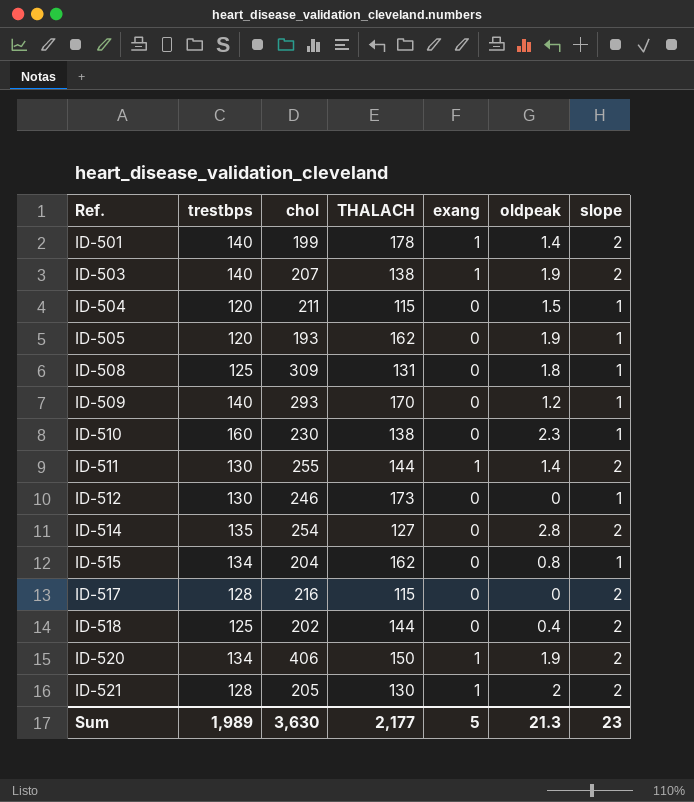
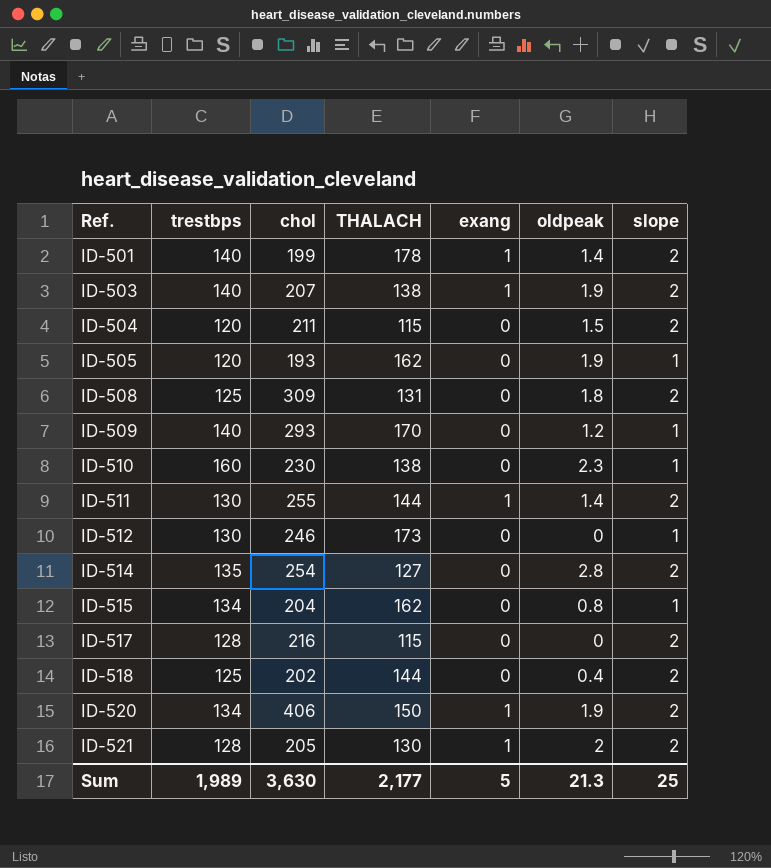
ID-504 | slope: 1 -> 2
ID-508 | slope: 1 -> 2
Sum | slope: 23 -> 25

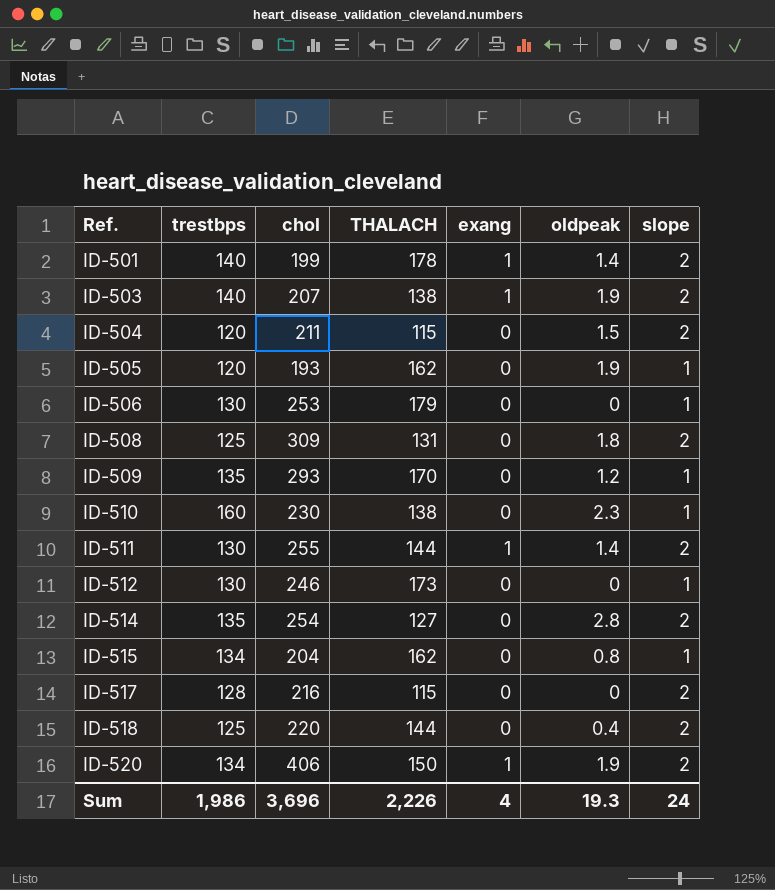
row ID-521: 128 | 205 | 130 | 1 | 2 | 2 -> none
row ID-506: none -> 130 | 253 | 179 | 0 | 0 | 1
ID-509 | trestbps: 140 -> 135
ID-518 | chol: 202 -> 220
Sum | trestbps: 1,989 -> 1,986
Sum | chol: 3,630 -> 3,696
Sum | THALACH: 2,177 -> 2,226
Sum | exang: 5 -> 4
Sum | oldpeak: 21.3 -> 19.3
Sum | slope: 25 -> 24

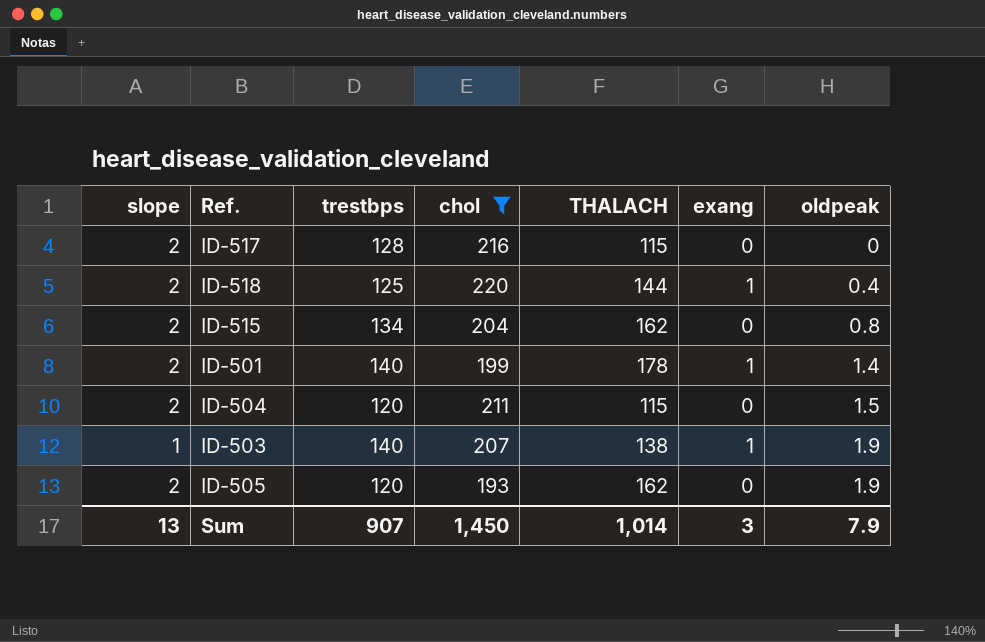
filter: none -> chol <= 220
row order: Ref. ascending -> oldpeak ascending
column slope | position: 7 -> 1
ID-518 | exang: 0 -> 1
ID-515 | slope: 1 -> 2
ID-503 | slope: 2 -> 1
ID-505 | slope: 1 -> 2
Sum | slope: 24 -> 13
Sum | trestbps: 1,986 -> 907
Sum | chol: 3,696 -> 1,450
Sum | THALACH: 2,226 -> 1,014
Sum | exang: 4 -> 3
Sum | oldpeak: 19.3 -> 7.9

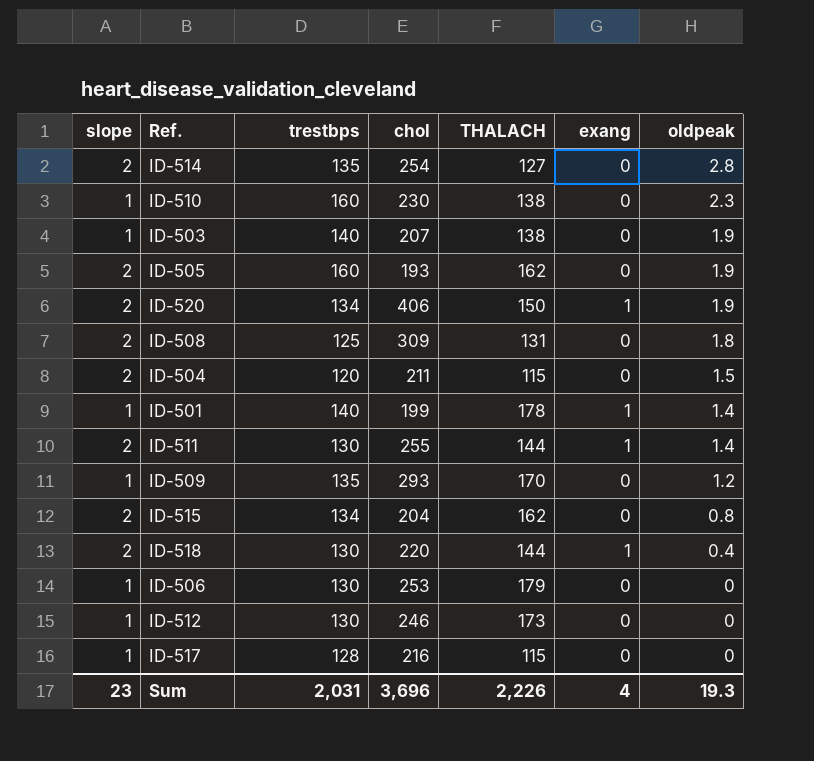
filter: chol <= 220 -> none
row order: oldpeak ascending -> oldpeak descending
ID-503 | exang: 1 -> 0
ID-505 | trestbps: 120 -> 160
ID-501 | slope: 2 -> 1
ID-518 | trestbps: 125 -> 130
ID-517 | slope: 2 -> 1
Sum | slope: 13 -> 23
Sum | trestbps: 907 -> 2,031
Sum | chol: 1,450 -> 3,696
Sum | THALACH: 1,014 -> 2,226
Sum | exang: 3 -> 4
Sum | oldpeak: 7.9 -> 19.3

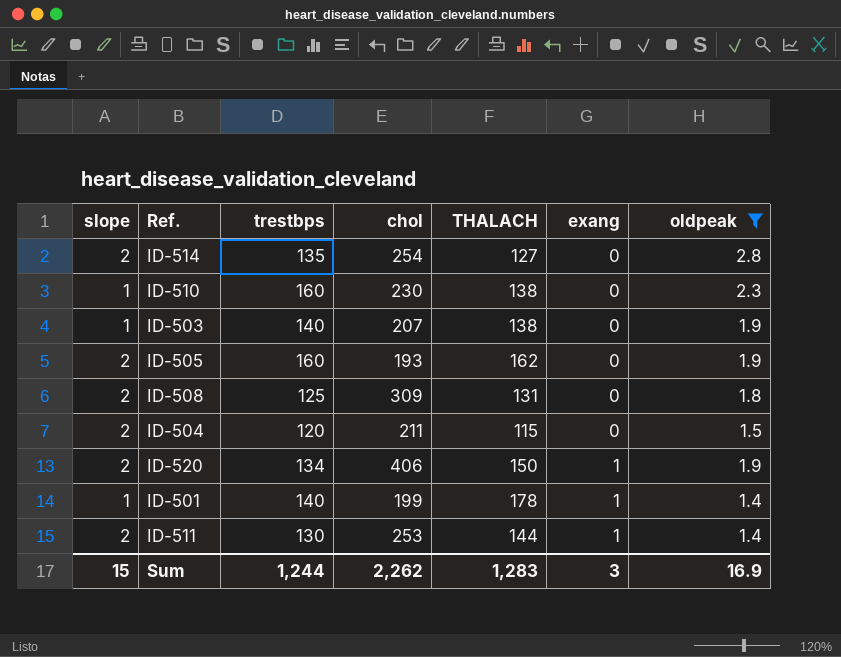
filter: none -> oldpeak >= 1.4
row order: oldpeak descending -> exang ascending
ID-511 | chol: 255 -> 253
Sum | slope: 23 -> 15
Sum | trestbps: 2,031 -> 1,244
Sum | chol: 3,696 -> 2,262
Sum | THALACH: 2,226 -> 1,283
Sum | exang: 4 -> 3
Sum | oldpeak: 19.3 -> 16.9

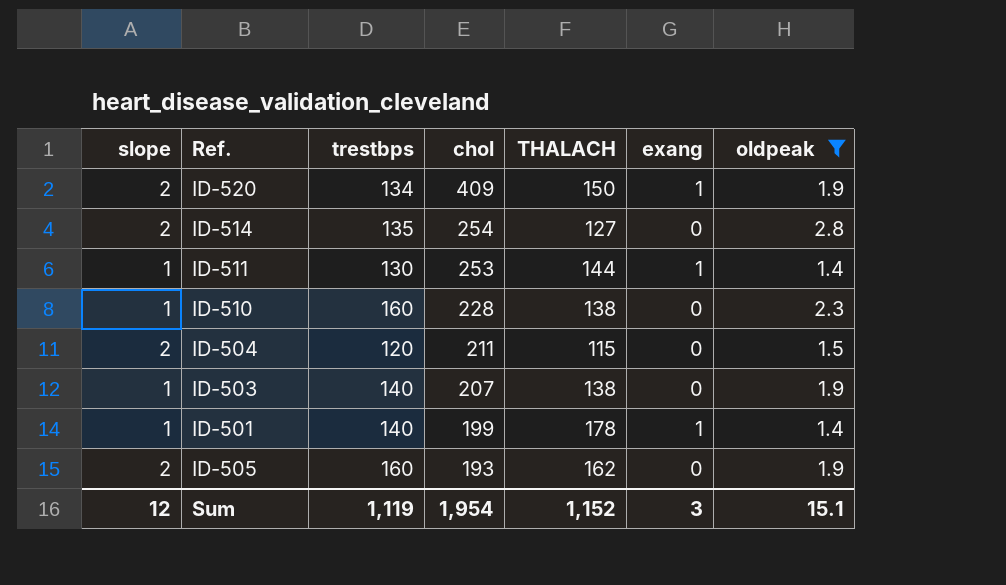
row order: exang ascending -> chol descending
row ID-508: 2 | 125 | 309 | 131 | 0 | 1.8 -> none
ID-520 | chol: 406 -> 409
ID-511 | slope: 2 -> 1
ID-510 | chol: 230 -> 228
Sum | slope: 15 -> 12
Sum | trestbps: 1,244 -> 1,119
Sum | chol: 2,262 -> 1,954
Sum | THALACH: 1,283 -> 1,152
Sum | oldpeak: 16.9 -> 15.1

